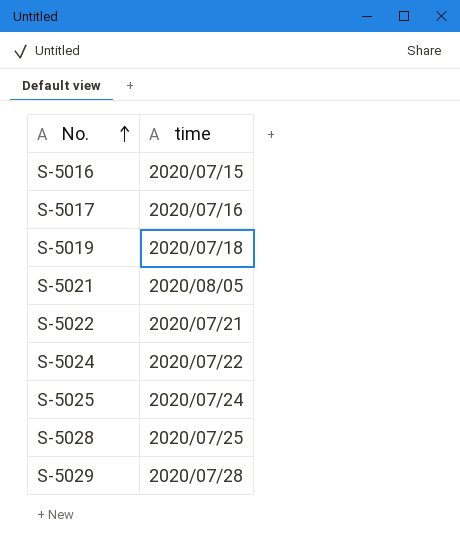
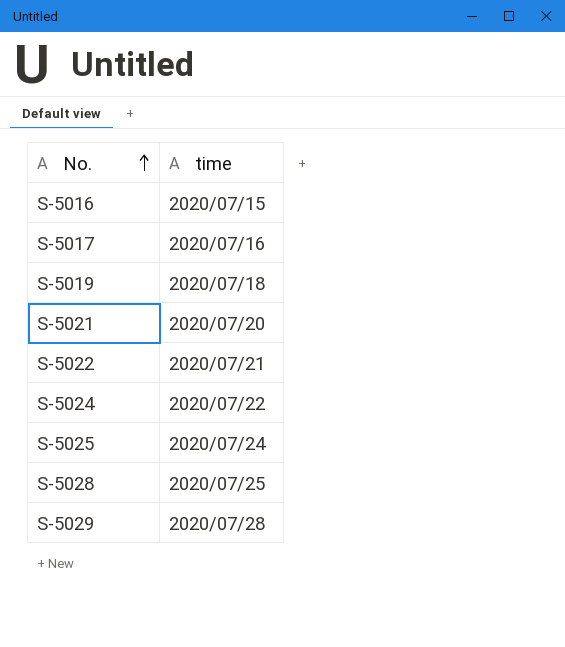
S-5021 | time: 2020/08/05 -> 2020/07/20

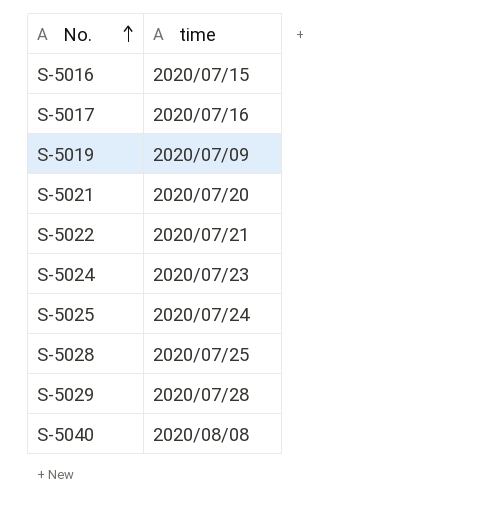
S-5019 | time: 2020/07/18 -> 2020/07/09
S-5024 | time: 2020/07/22 -> 2020/07/23
row S-5040: none -> 2020/08/08

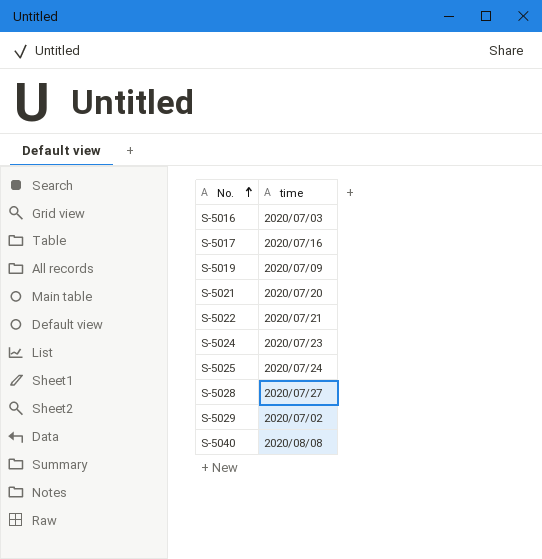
S-5016 | time: 2020/07/15 -> 2020/07/03
S-5028 | time: 2020/07/25 -> 2020/07/27
S-5029 | time: 2020/07/28 -> 2020/07/02

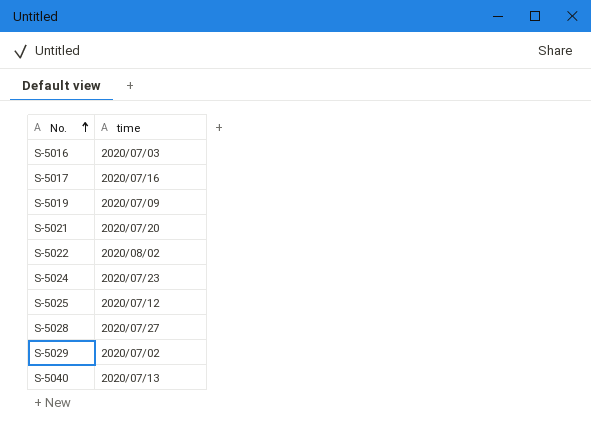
S-5022 | time: 2020/07/21 -> 2020/08/02
S-5025 | time: 2020/07/24 -> 2020/07/12
S-5040 | time: 2020/08/08 -> 2020/07/13

